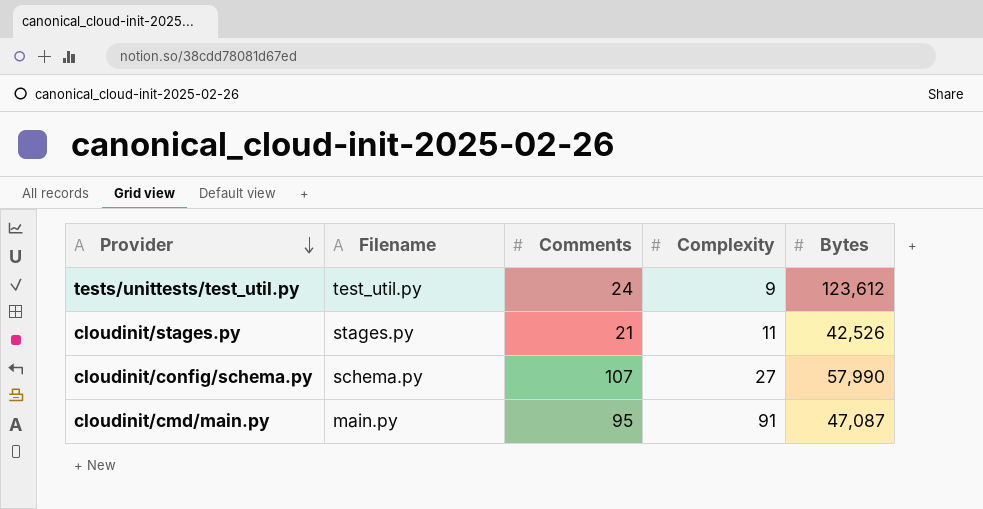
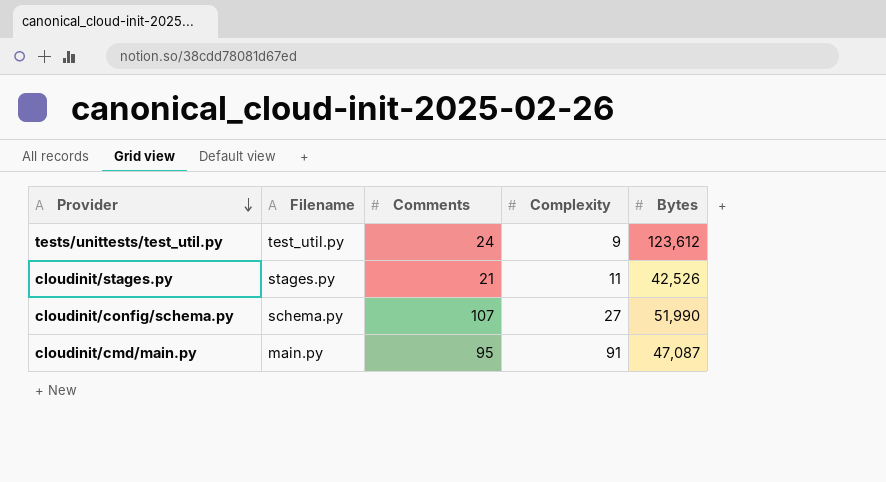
cloudinit/config/schema.py | Bytes: 57,990 -> 51,990

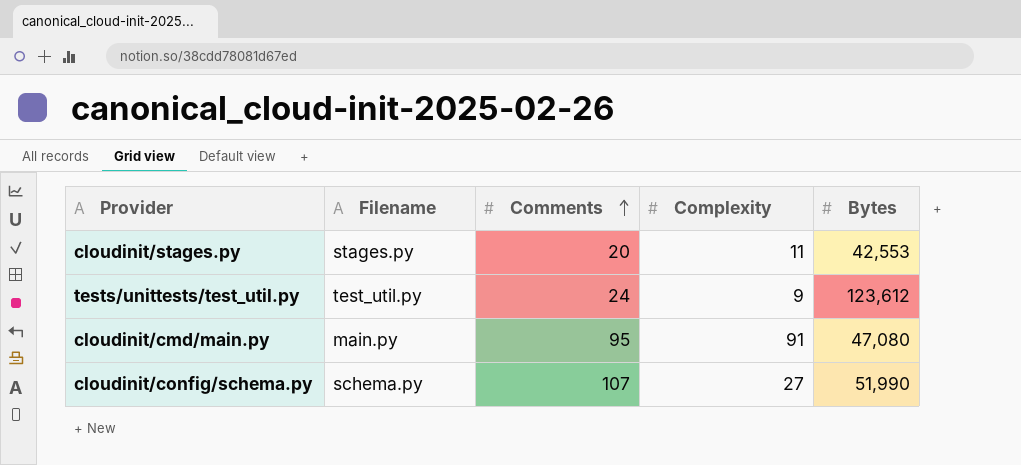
row order: Provider descending -> Comments ascending
cloudinit/stages.py | Comments: 21 -> 20
cloudinit/stages.py | Bytes: 42,526 -> 42,553
cloudinit/cmd/main.py | Bytes: 47,087 -> 47,080

